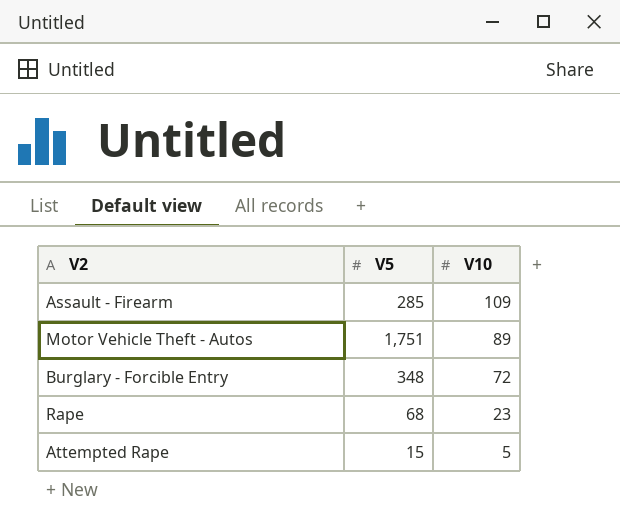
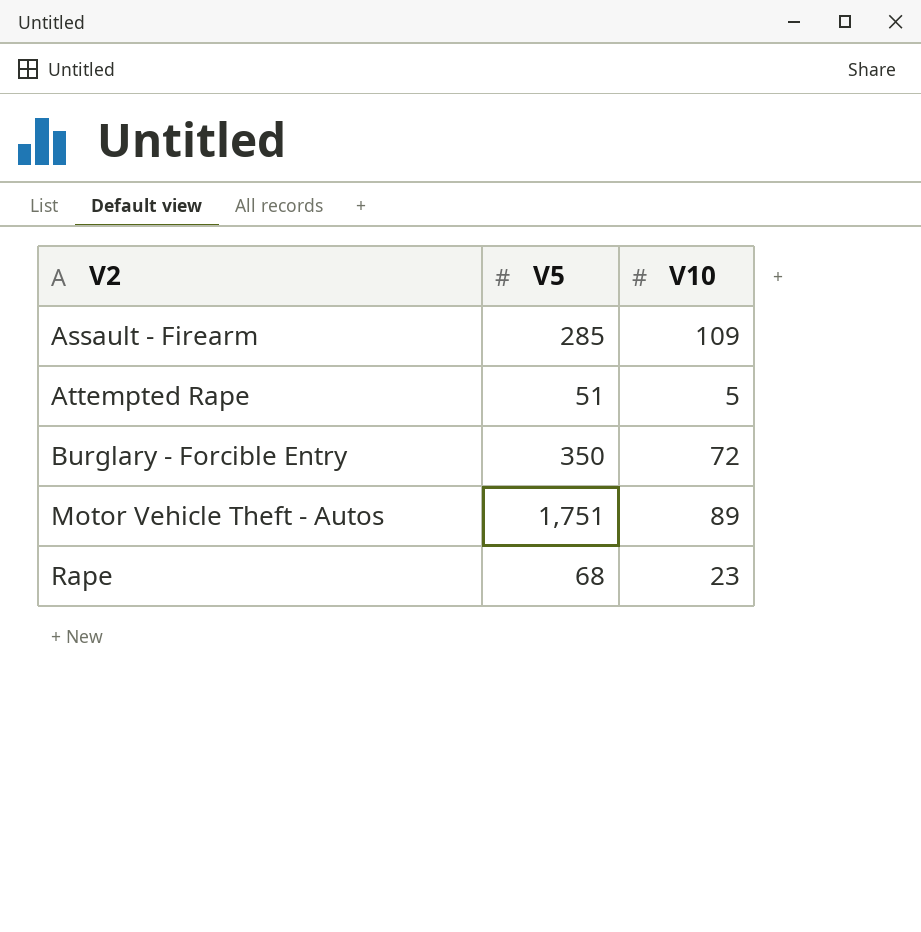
row order: V10 descending -> V2 ascending
Attempted Rape | V5: 15 -> 51
Burglary - Forcible Entry | V5: 348 -> 350

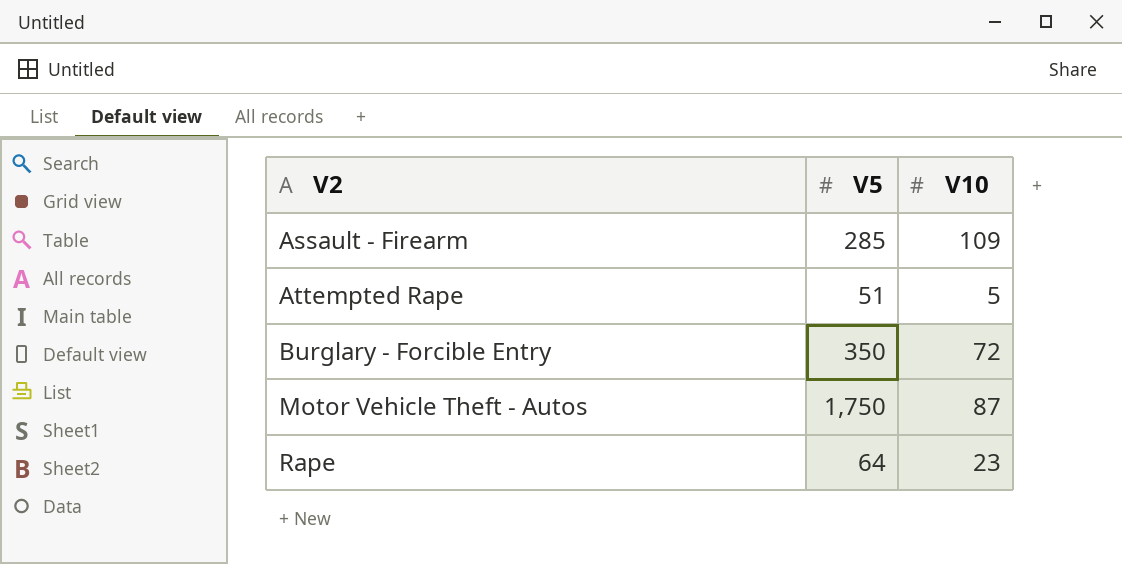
Motor Vehicle Theft - Autos | V5: 1,751 -> 1,750
Motor Vehicle Theft - Autos | V10: 89 -> 87
Rape | V5: 68 -> 64

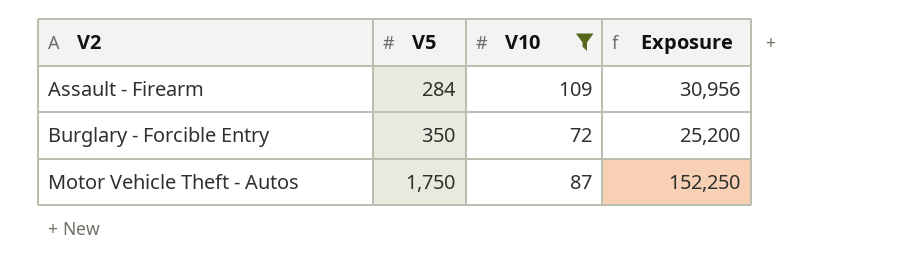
filter: none -> V10 >= 72
column Exposure | formula: none -> [V5] * [V10]
Assault - Firearm | V5: 285 -> 284

